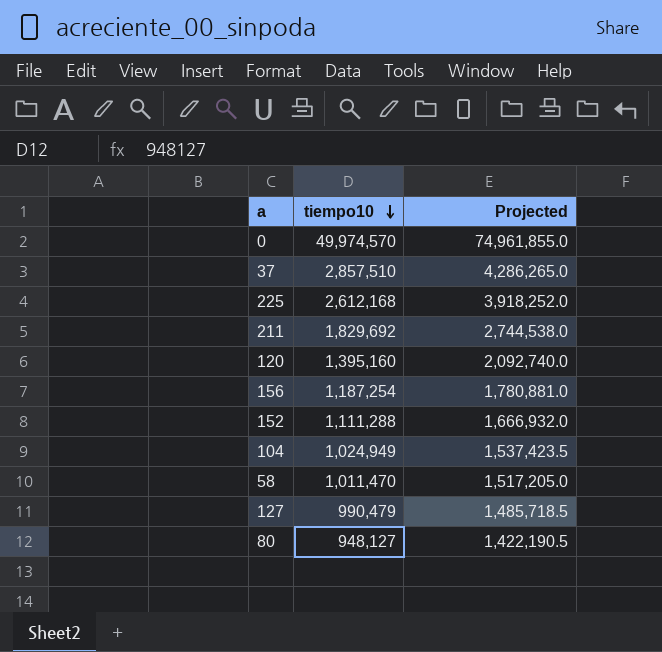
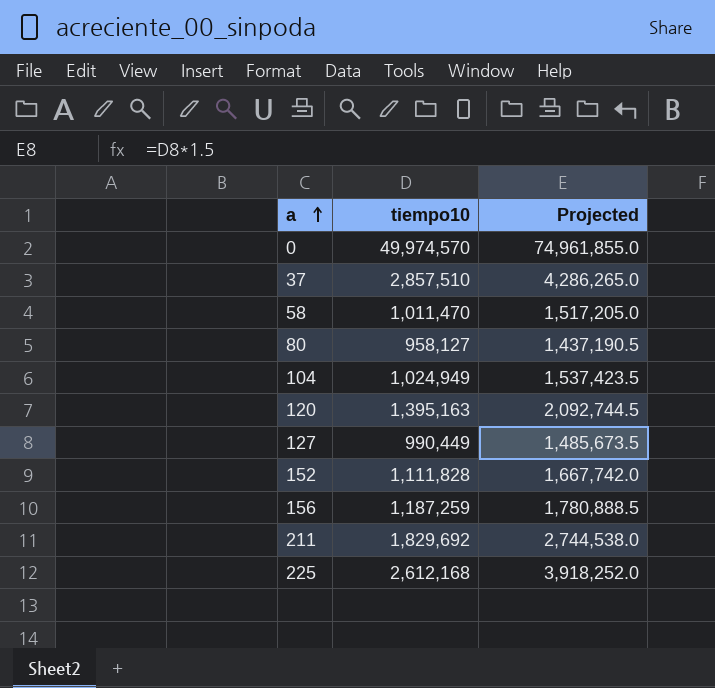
row order: tiempo10 descending -> a ascending
80 | tiempo10: 948,127 -> 958,127
80 | Projected: 1,422,190.5 -> 1,437,190.5
120 | tiempo10: 1,395,160 -> 1,395,163
120 | Projected: 2,092,740.0 -> 2,092,744.5
127 | tiempo10: 990,479 -> 990,449
127 | Projected: 1,485,718.5 -> 1,485,673.5
152 | tiempo10: 1,111,288 -> 1,111,828
152 | Projected: 1,666,932.0 -> 1,667,742.0
156 | tiempo10: 1,187,254 -> 1,187,259
156 | Projected: 1,780,881.0 -> 1,780,888.5

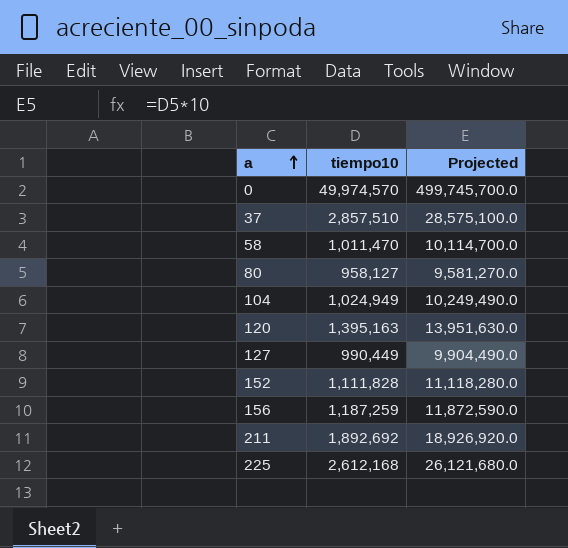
column Projected | formula: [tiempo10] * 1.5 -> [tiempo10] * 10
211 | tiempo10: 1,829,692 -> 1,892,692

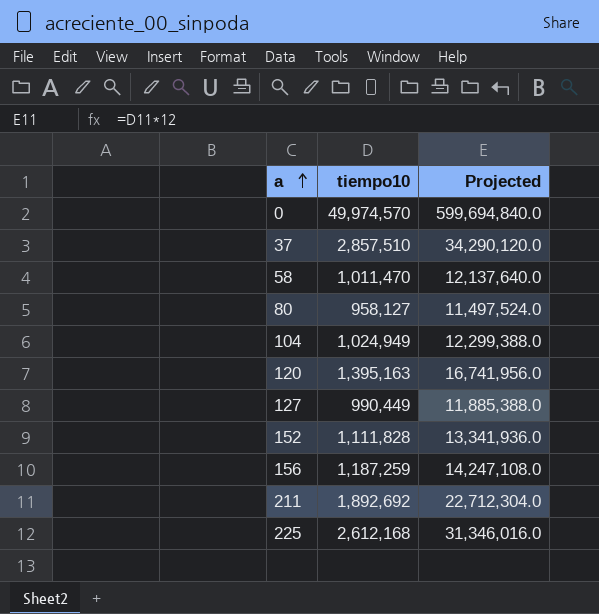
column Projected | formula: [tiempo10] * 10 -> [tiempo10] * 12

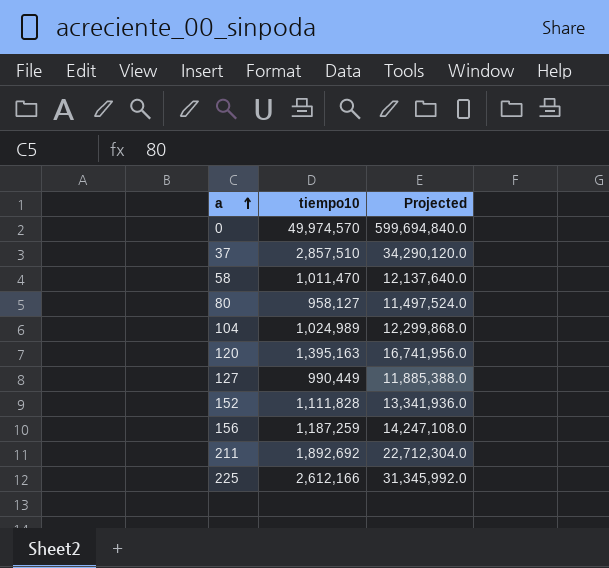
104 | tiempo10: 1,024,949 -> 1,024,989
104 | Projected: 12,299,388.0 -> 12,299,868.0
225 | tiempo10: 2,612,168 -> 2,612,166
225 | Projected: 31,346,016.0 -> 31,345,992.0

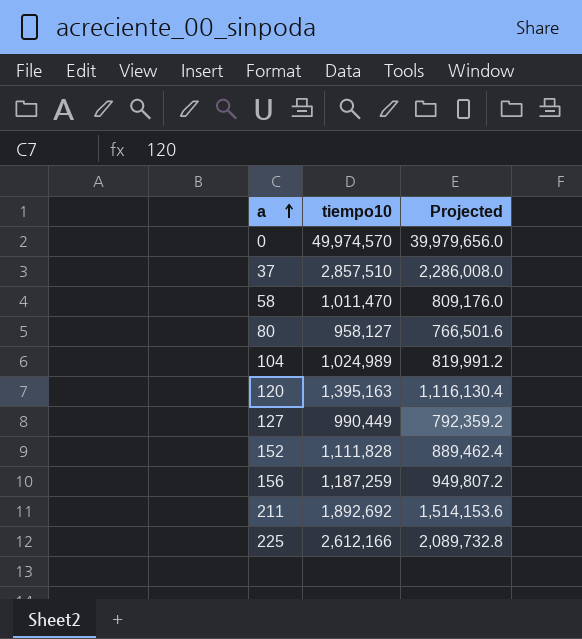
column Projected | formula: [tiempo10] * 12 -> [tiempo10] * 0.8

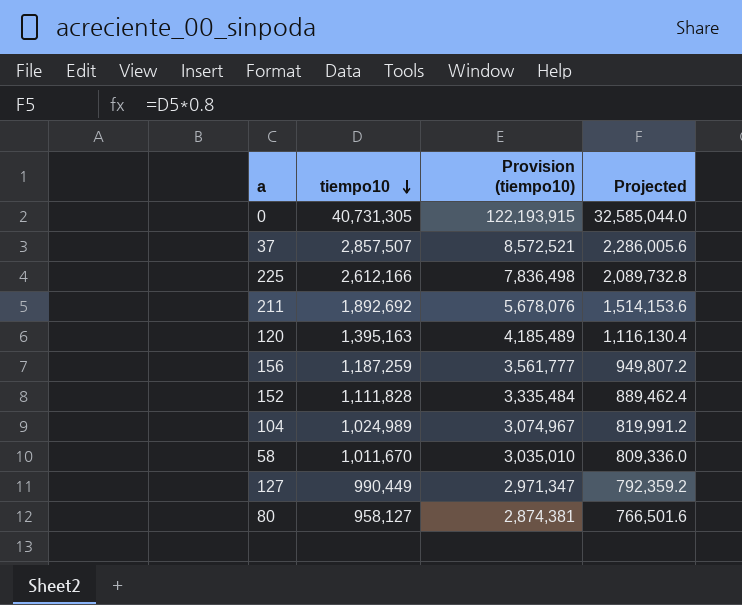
row order: a ascending -> tiempo10 descending
column Provision (tiempo10) | formula: none -> [tiempo10] * 3
0 | tiempo10: 49,974,570 -> 40,731,305
0 | Projected: 39,979,656.0 -> 32,585,044.0
37 | tiempo10: 2,857,510 -> 2,857,507
37 | Projected: 2,286,008.0 -> 2,286,005.6
58 | tiempo10: 1,011,470 -> 1,011,670
58 | Projected: 809,176.0 -> 809,336.0

